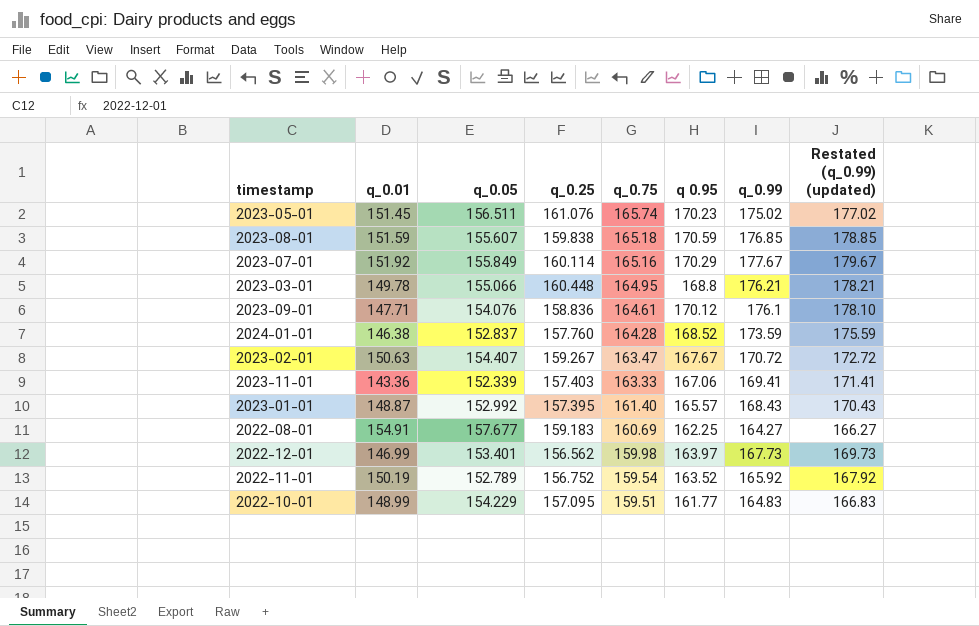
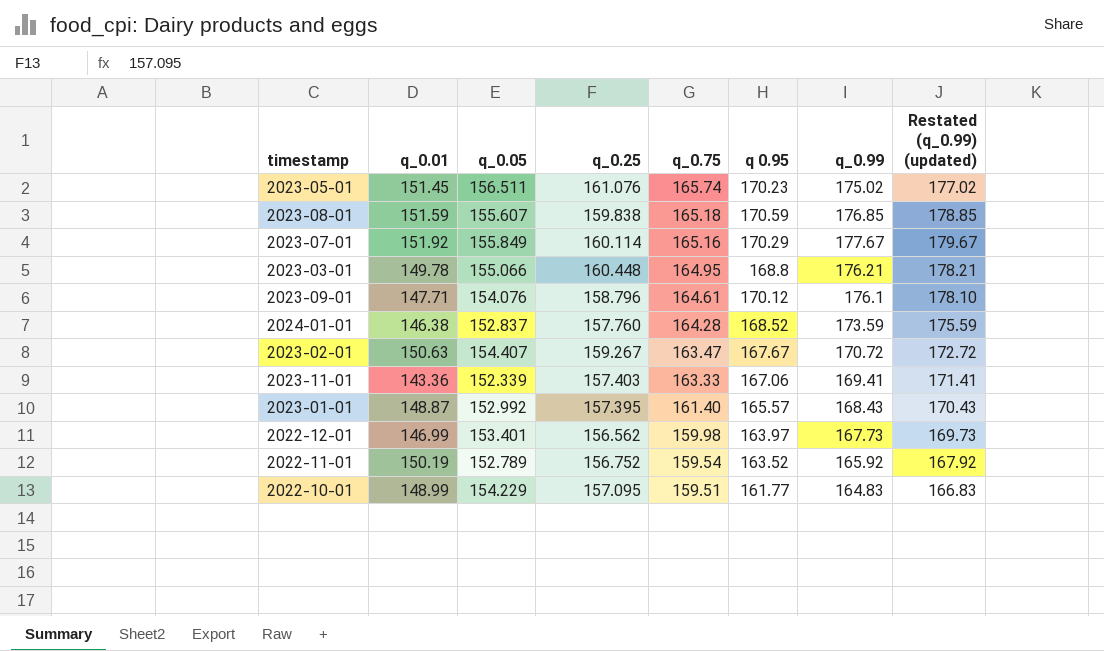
row 2022-08-01: 154.91 | 157.677 | 159.183 | 160.69 | 162.25 | 164.27 | 166.27 -> none
2023-09-01 | q_0.25: 158.836 -> 158.796

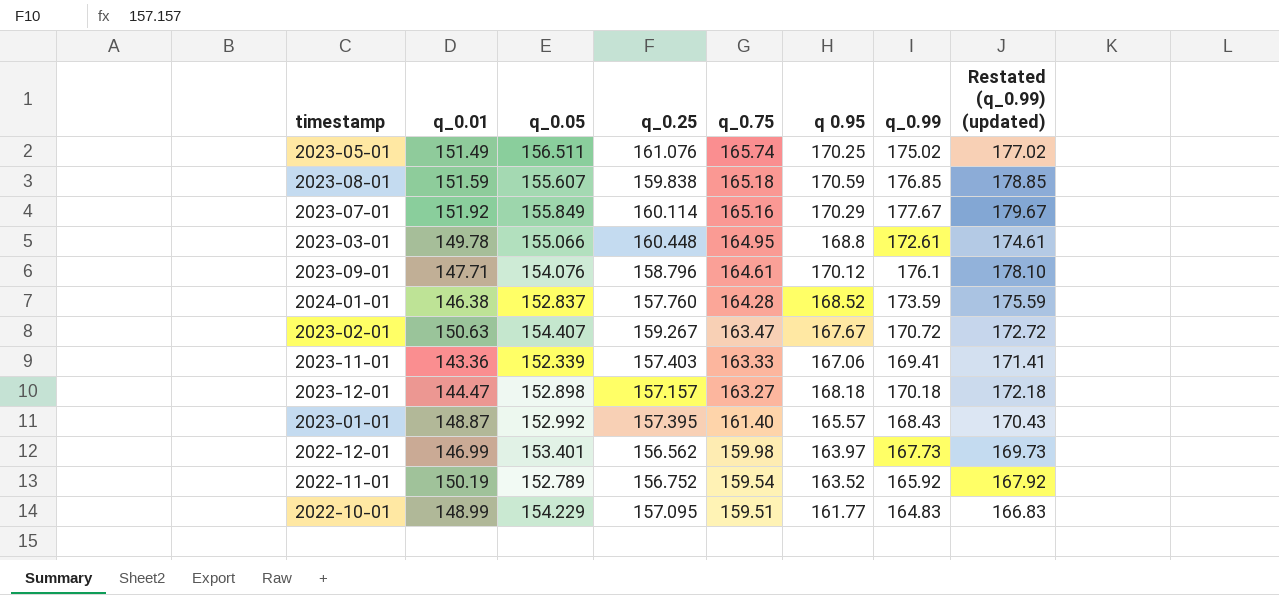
2023-05-01 | q_0.01: 151.45 -> 151.49
2023-05-01 | q 0.95: 170.23 -> 170.25
2023-03-01 | q_0.99: 176.21 -> 172.61
2023-03-01 | Restated (q_0.99) (updated): 178.21 -> 174.61
row 2023-12-01: none -> 144.47 | 152.898 | 157.157 | 163.27 | 168.18 | 170.18 | 172.18

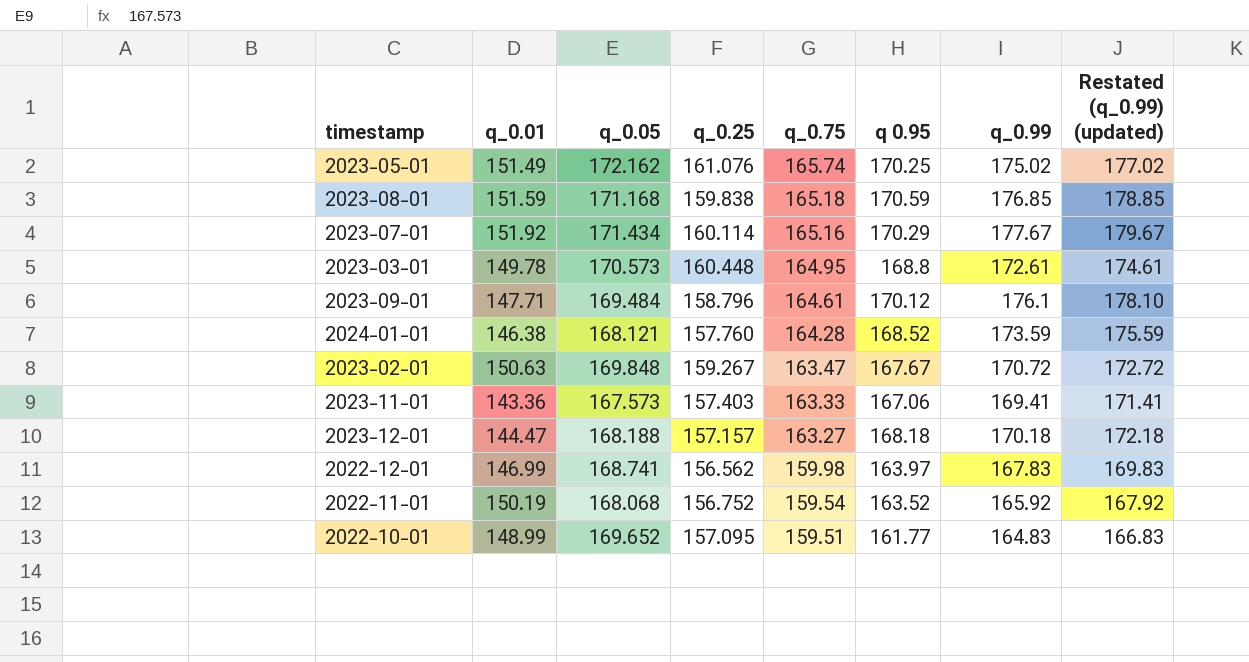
row 2023-01-01: 148.87 | 152.992 | 157.395 | 161.40 | 165.57 | 168.43 | 170.43 -> none
2023-05-01 | q_0.05: 156.511 -> 172.162
2023-08-01 | q_0.05: 155.607 -> 171.168
2023-07-01 | q_0.05: 155.849 -> 171.434
2023-03-01 | q_0.05: 155.066 -> 170.573
2023-09-01 | q_0.05: 154.076 -> 169.484
2024-01-01 | q_0.05: 152.837 -> 168.121
2023-02-01 | q_0.05: 154.407 -> 169.848
2023-11-01 | q_0.05: 152.339 -> 167.573
2023-12-01 | q_0.05: 152.898 -> 168.188
2022-12-01 | q_0.05: 153.401 -> 168.741
2022-12-01 | q_0.99: 167.73 -> 167.83
2022-12-01 | Restated (q_0.99) (updated): 169.73 -> 169.83
2022-11-01 | q_0.05: 152.789 -> 168.068
2022-10-01 | q_0.05: 154.229 -> 169.652

